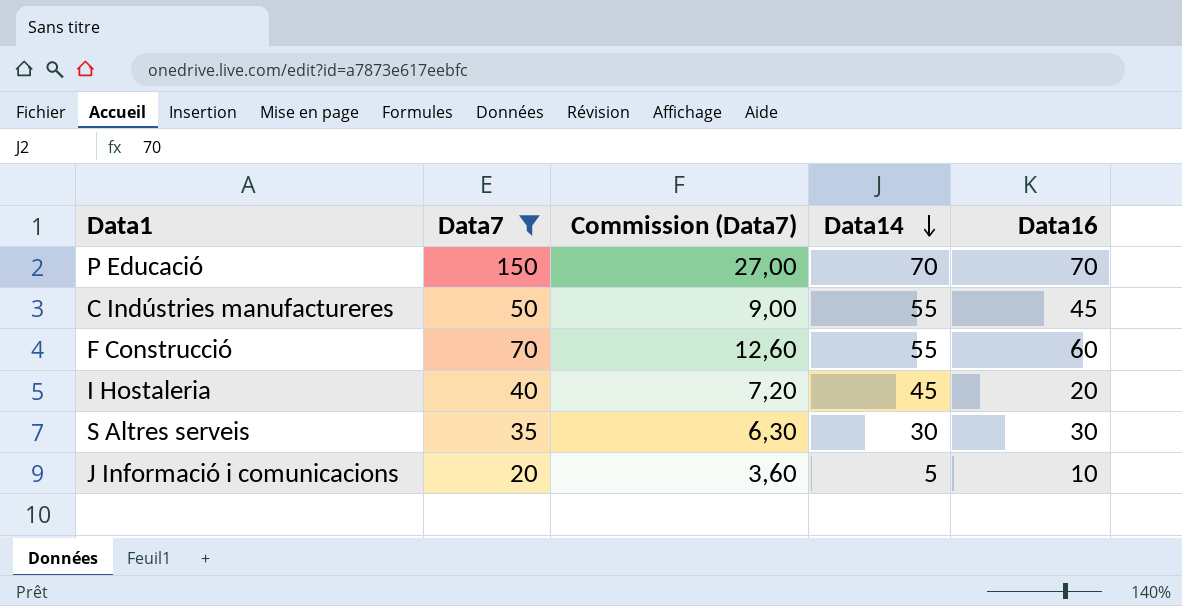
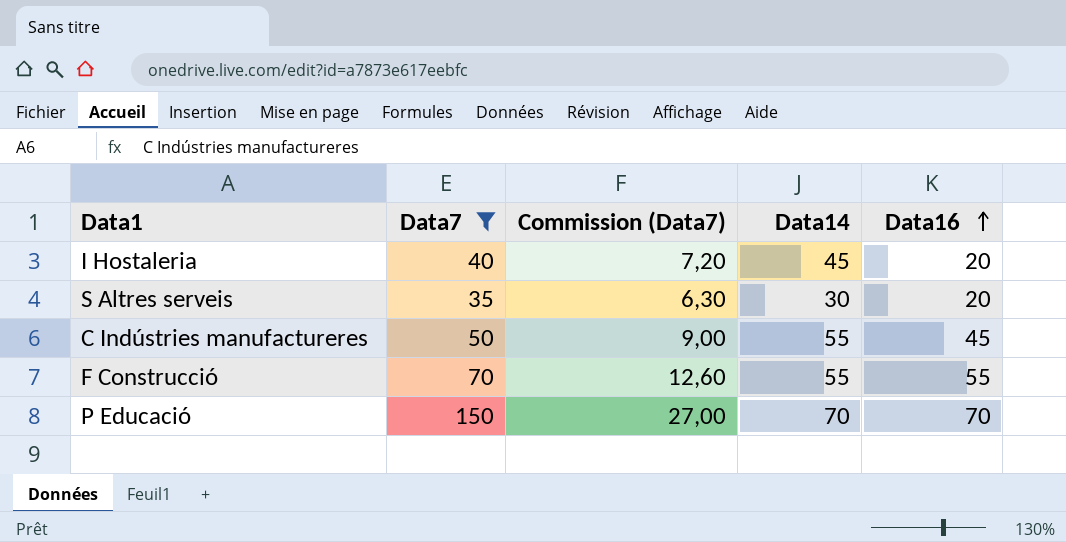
row order: Data14 descending -> Data16 ascending
row J Informació i comunicacions: 20 | 3,60 | 5 | 10 -> none
S Altres serveis | Data16: 30 -> 20
F Construcció | Data16: 60 -> 55

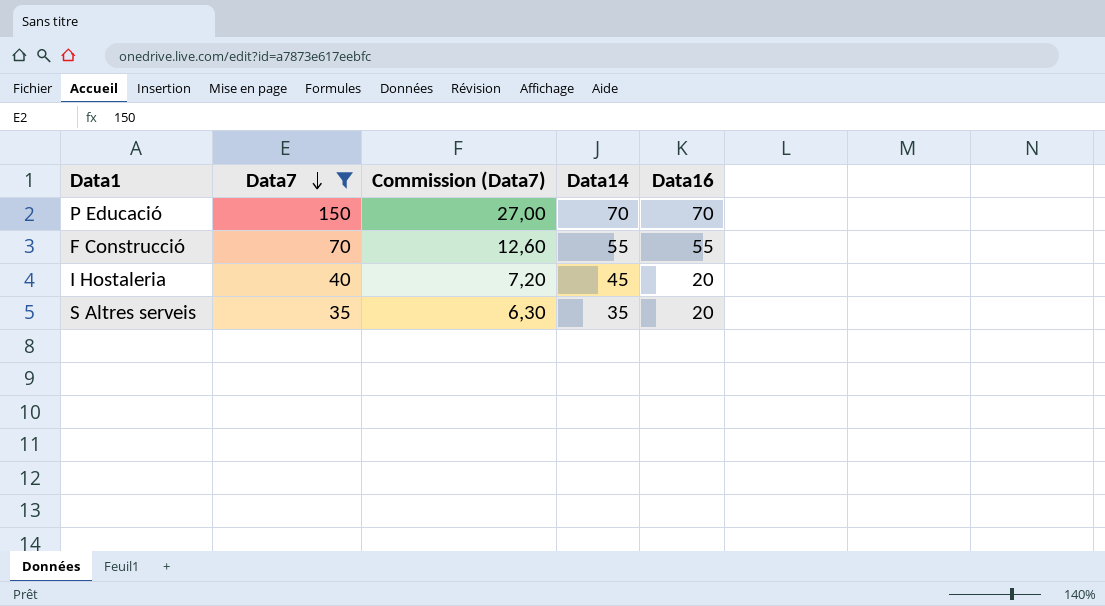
row order: Data16 ascending -> Data7 descending
row C Indústries manufactureres: 50 | 9,00 | 55 | 45 -> none
S Altres serveis | Data14: 30 -> 35

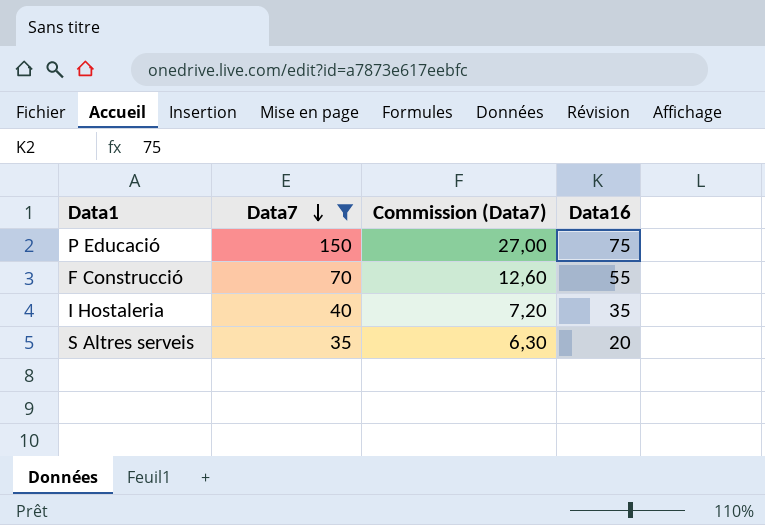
column Data14 | position: 4 -> none
P Educació | Data16: 70 -> 75
I Hostaleria | Data16: 20 -> 35

